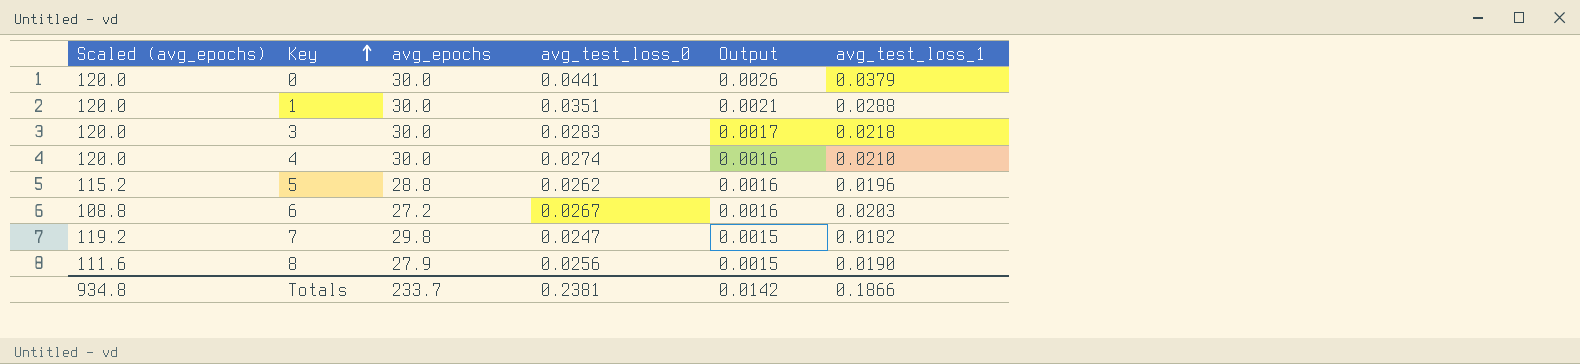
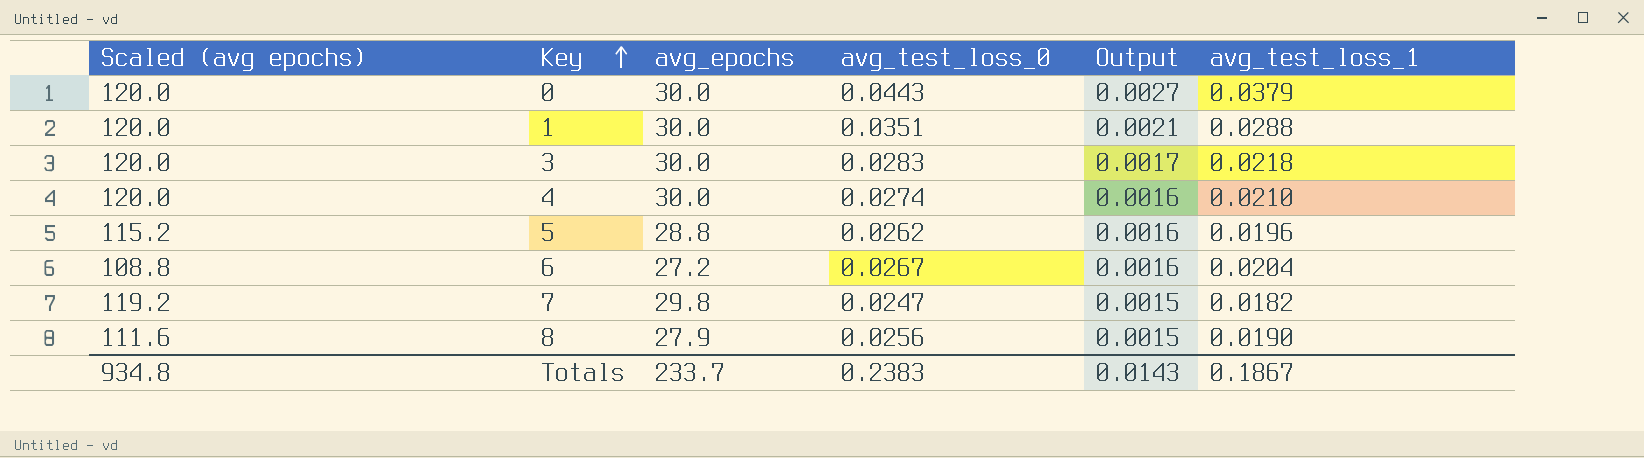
column name: Scaled (avg_epochs) -> Scaled (avg epochs)
0 | avg_test_loss_0: 0.0441 -> 0.0443
0 | Output: 0.0026 -> 0.0027
6 | avg_test_loss_1: 0.0203 -> 0.0204
Totals | avg_test_loss_0: 0.2381 -> 0.2383
Totals | Output: 0.0142 -> 0.0143
Totals | avg_test_loss_1: 0.1866 -> 0.1867

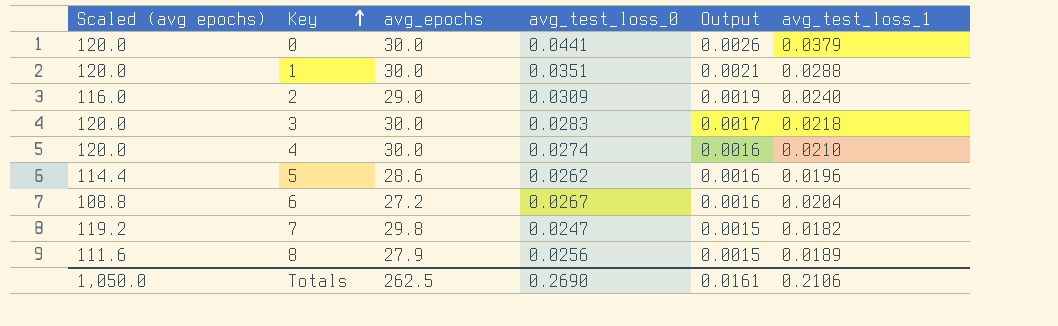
0 | avg_test_loss_0: 0.0443 -> 0.0441
0 | Output: 0.0027 -> 0.0026
row 2: none -> 116.0 | 29.0 | 0.0309 | 0.0019 | 0.0240
5 | Scaled (avg epochs): 115.2 -> 114.4
5 | avg_epochs: 28.8 -> 28.6
8 | avg_test_loss_1: 0.0190 -> 0.0189
Totals | Scaled (avg epochs): 934.8 -> 1,050.0
Totals | avg_epochs: 233.7 -> 262.5
Totals | avg_test_loss_0: 0.2383 -> 0.2690
Totals | Output: 0.0143 -> 0.0161
Totals | avg_test_loss_1: 0.1867 -> 0.2106

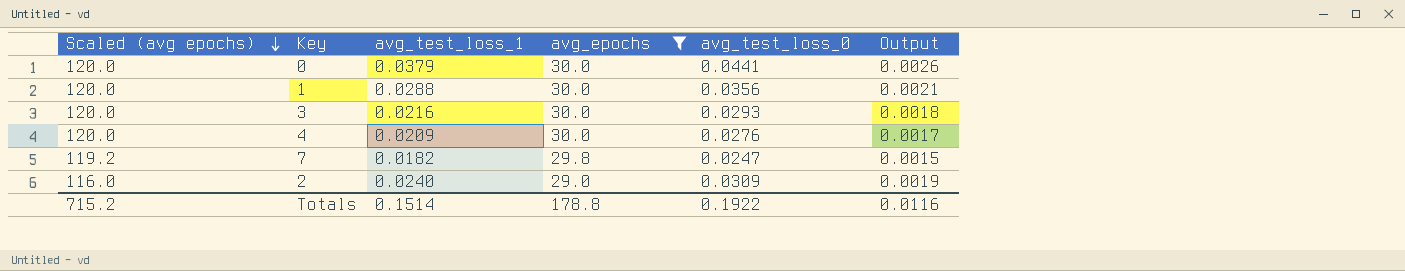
filter: none -> avg_epochs >= 29.0
row order: Key ascending -> Scaled (avg epochs) descending
column avg_test_loss_1 | position: 6 -> 3
1 | avg_test_loss_0: 0.0351 -> 0.0356
3 | avg_test_loss_1: 0.0218 -> 0.0216
3 | avg_test_loss_0: 0.0283 -> 0.0293
3 | Output: 0.0017 -> 0.0018
4 | avg_test_loss_1: 0.0210 -> 0.0209
4 | avg_test_loss_0: 0.0274 -> 0.0276
4 | Output: 0.0016 -> 0.0017
Totals | Scaled (avg epochs): 1,050.0 -> 715.2
Totals | avg_test_loss_1: 0.2106 -> 0.1514
Totals | avg_epochs: 262.5 -> 178.8
Totals | avg_test_loss_0: 0.2690 -> 0.1922
Totals | Output: 0.0161 -> 0.0116

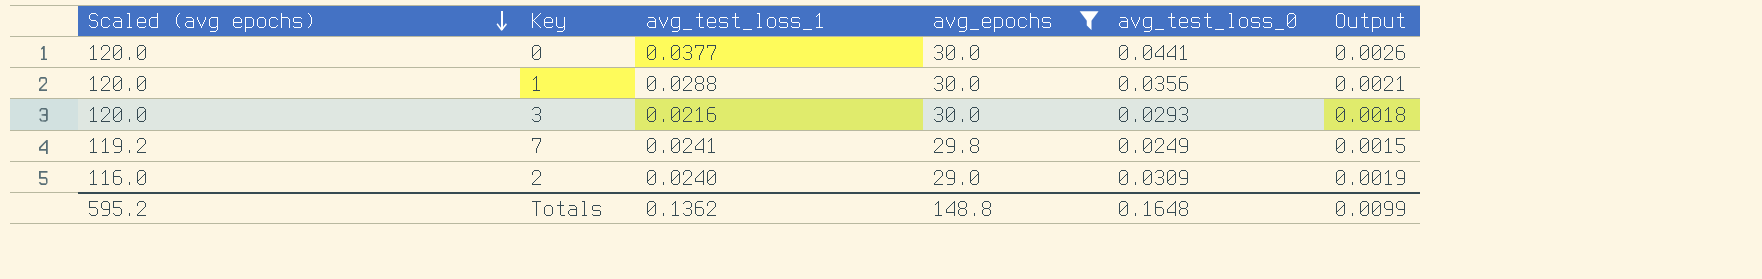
row 4: 120.0 | 0.0209 | 30.0 | 0.0276 | 0.0017 -> none
0 | avg_test_loss_1: 0.0379 -> 0.0377
7 | avg_test_loss_1: 0.0182 -> 0.0241
7 | avg_test_loss_0: 0.0247 -> 0.0249
Totals | Scaled (avg epochs): 715.2 -> 595.2
Totals | avg_test_loss_1: 0.1514 -> 0.1362
Totals | avg_epochs: 178.8 -> 148.8
Totals | avg_test_loss_0: 0.1922 -> 0.1648
Totals | Output: 0.0116 -> 0.0099

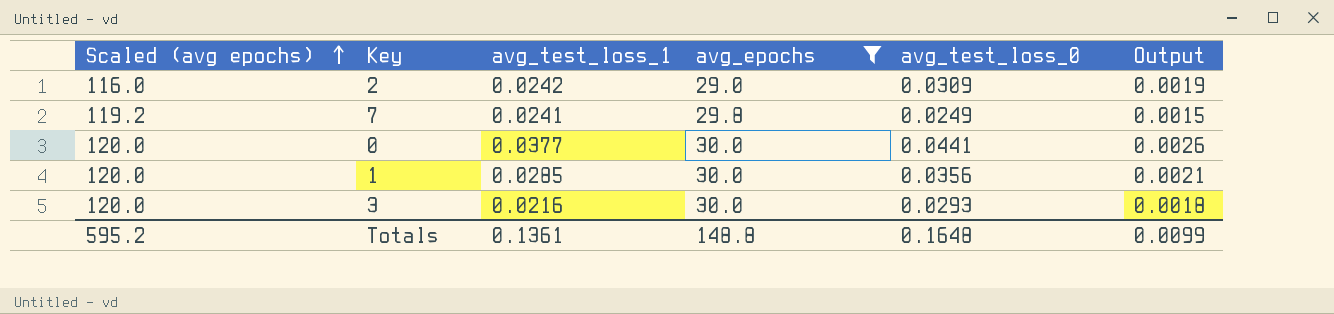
row order: Scaled (avg epochs) descending -> Scaled (avg epochs) ascending
2 | avg_test_loss_1: 0.0240 -> 0.0242
1 | avg_test_loss_1: 0.0288 -> 0.0285
Totals | avg_test_loss_1: 0.1362 -> 0.1361

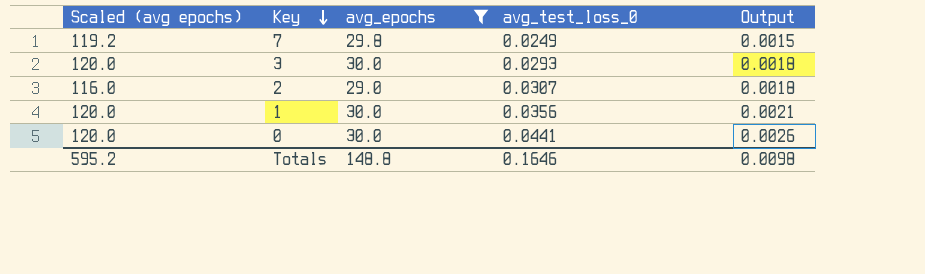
row order: Scaled (avg epochs) ascending -> Key descending
column avg_test_loss_1 | position: 3 -> none
2 | avg_test_loss_0: 0.0309 -> 0.0307
2 | Output: 0.0019 -> 0.0018
Totals | avg_test_loss_0: 0.1648 -> 0.1646
Totals | Output: 0.0099 -> 0.0098

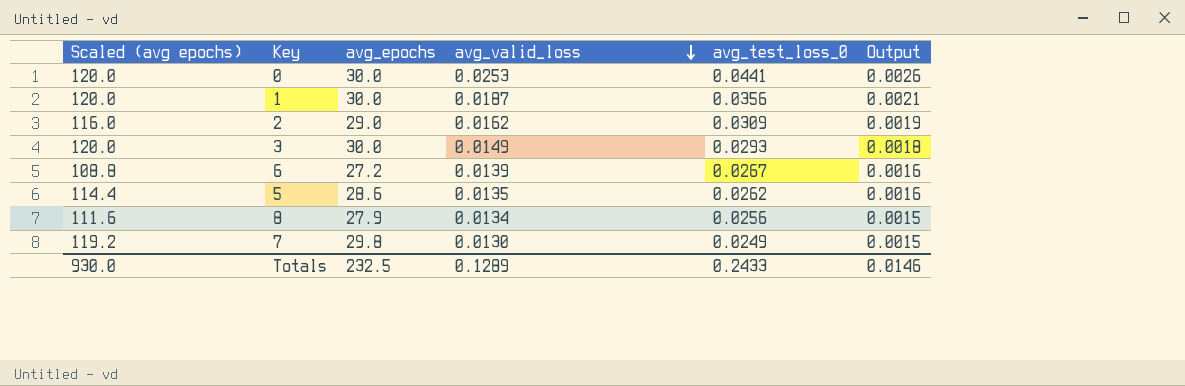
filter: avg_epochs >= 29.0 -> none
row order: Key descending -> avg_valid_loss descending
column avg_valid_loss | position: none -> 4
2 | avg_test_loss_0: 0.0307 -> 0.0309
2 | Output: 0.0018 -> 0.0019
Totals | Scaled (avg epochs): 595.2 -> 930.0
Totals | avg_epochs: 148.8 -> 232.5
Totals | avg_test_loss_0: 0.1646 -> 0.2433
Totals | Output: 0.0098 -> 0.0146

